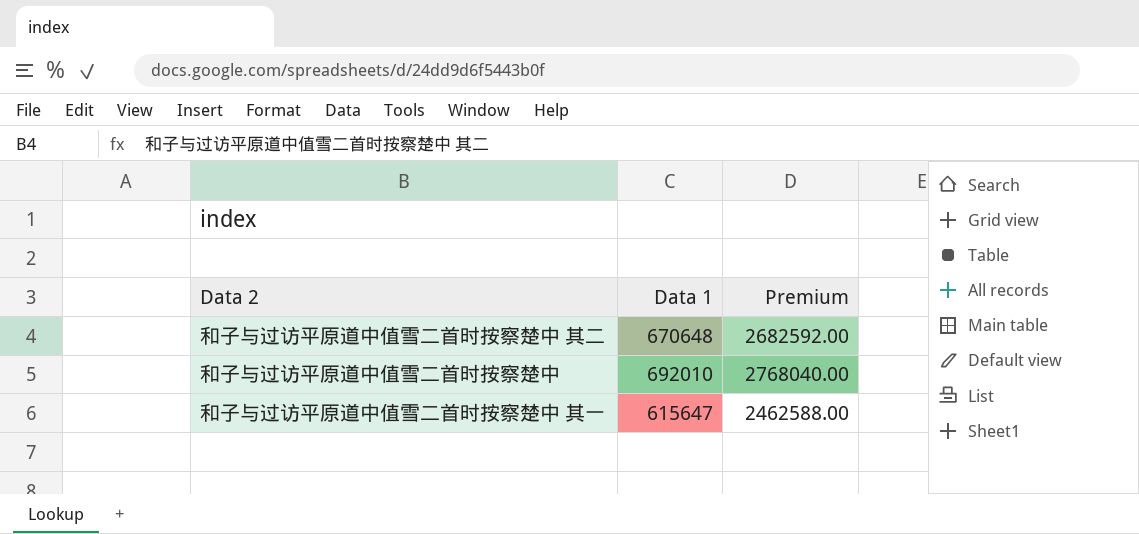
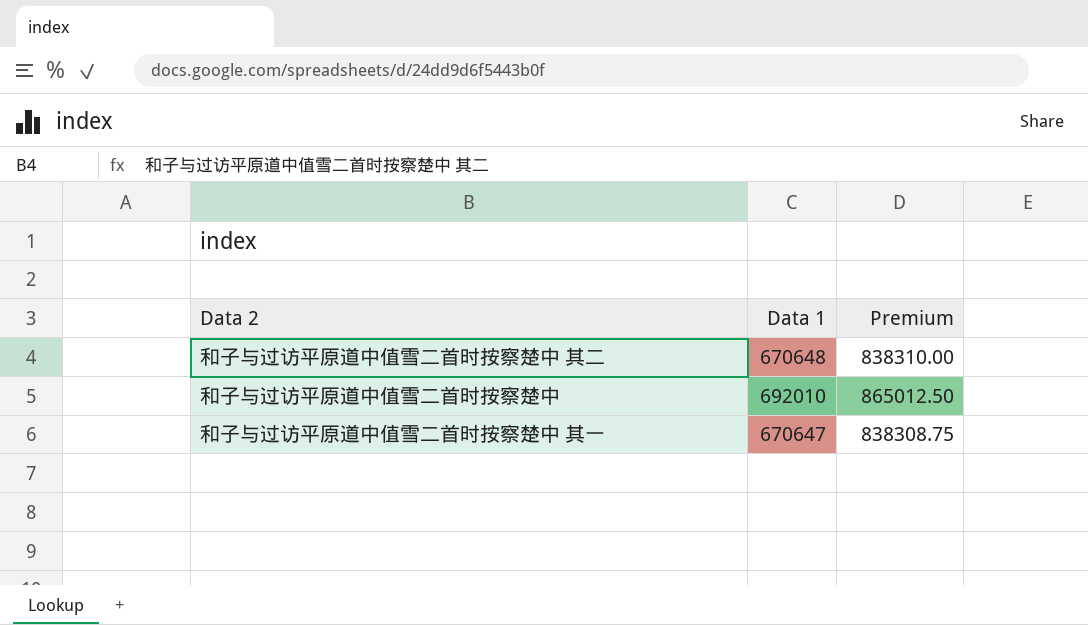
column Premium | formula: [Data 1] * 4 -> [Data 1] * 1.25
和子与过访平原道中值雪二首时按察楚中 其一 | Data 1: 615647 -> 670647

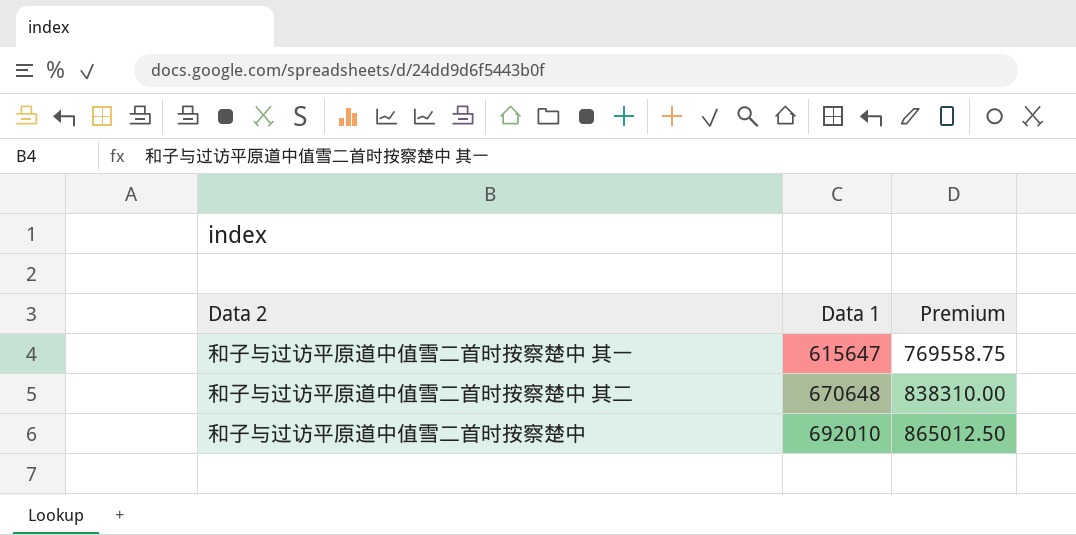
row order: none -> Data 1 ascending
和子与过访平原道中值雪二首时按察楚中 其一 | Data 1: 670647 -> 615647
和子与过访平原道中值雪二首时按察楚中 其一 | Premium: 838308.75 -> 769558.75

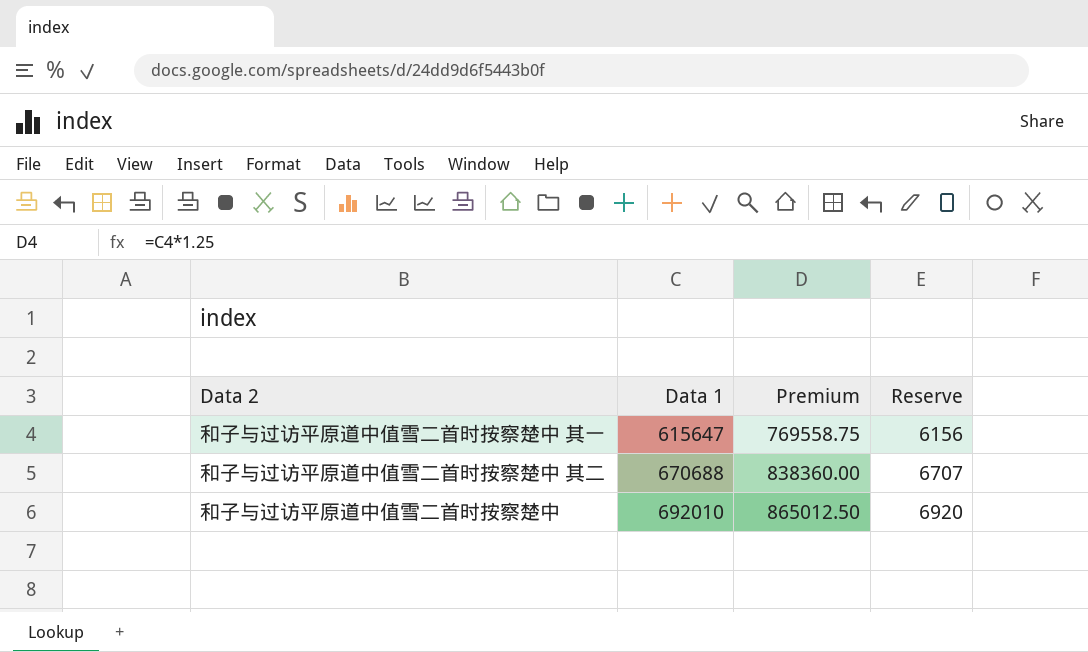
column Reserve | formula: none -> [Data 1] * 0.01
和子与过访平原道中值雪二首时按察楚中 其二 | Data 1: 670648 -> 670688
和子与过访平原道中值雪二首时按察楚中 其二 | Premium: 838310.00 -> 838360.00

